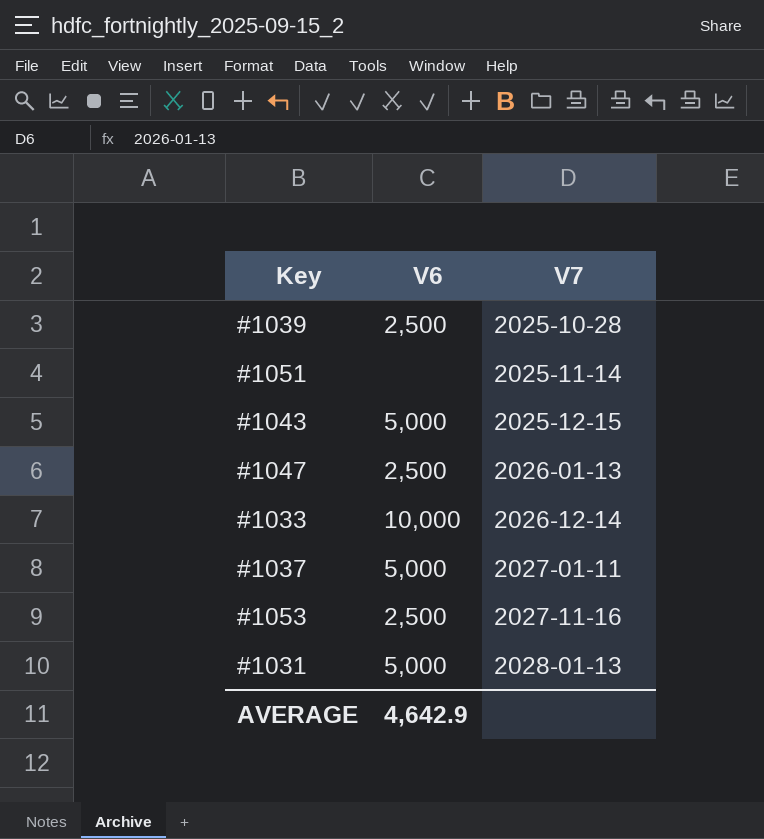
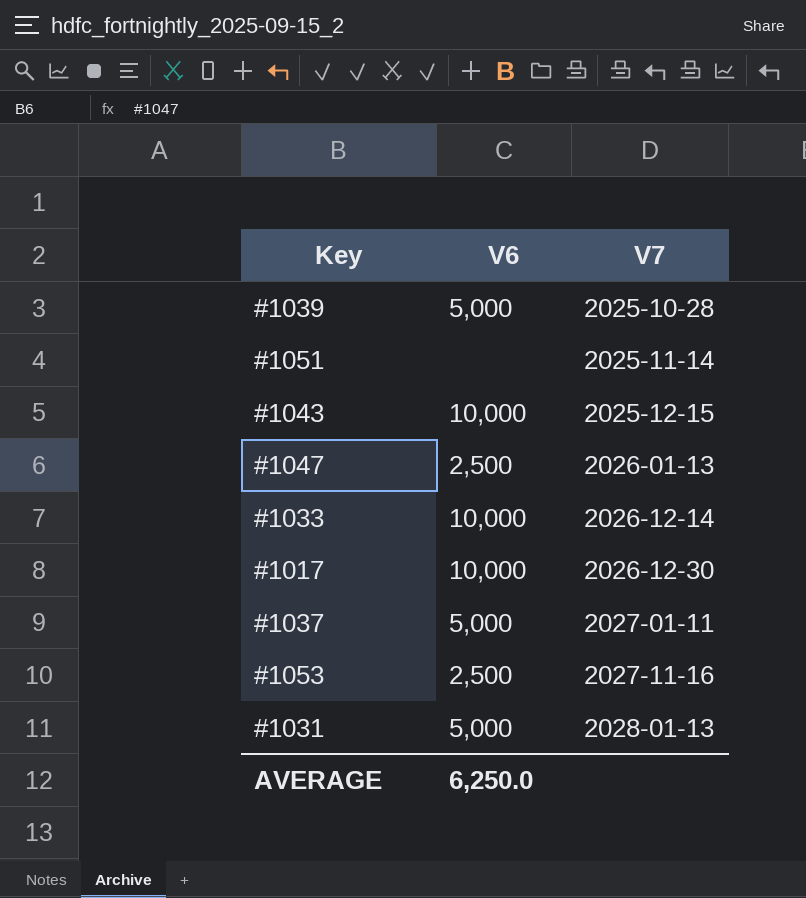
#1039 | V6: 2,500 -> 5,000
#1043 | V6: 5,000 -> 10,000
row #1017: none -> 10,000 | 2026-12-30
AVERAGE | V6: 4,642.9 -> 6,250.0

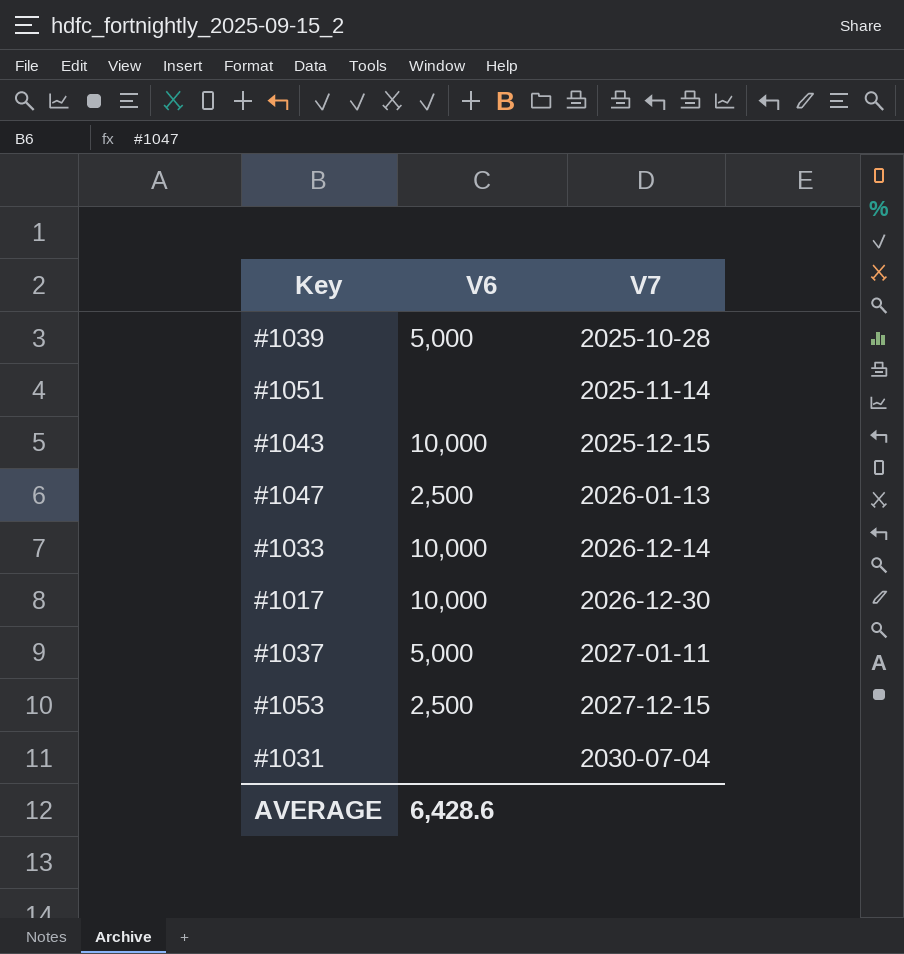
#1053 | V7: 2027-11-16 -> 2027-12-15
#1031 | V6: 5,000 -> none
#1031 | V7: 2028-01-13 -> 2030-07-04
AVERAGE | V6: 6,250.0 -> 6,428.6

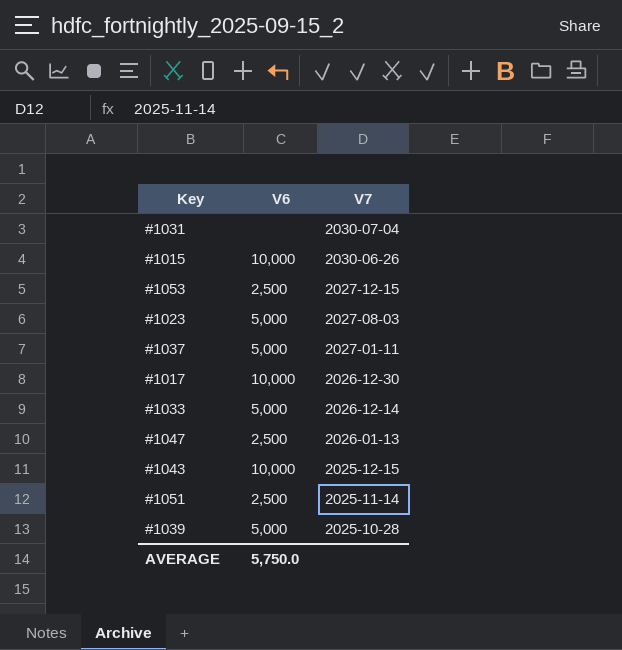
row order: V7 ascending -> V7 descending
row #1015: none -> 10,000 | 2030-06-26
row #1023: none -> 5,000 | 2027-08-03
#1033 | V6: 10,000 -> 5,000
#1051 | V6: none -> 2,500
AVERAGE | V6: 6,428.6 -> 5,750.0

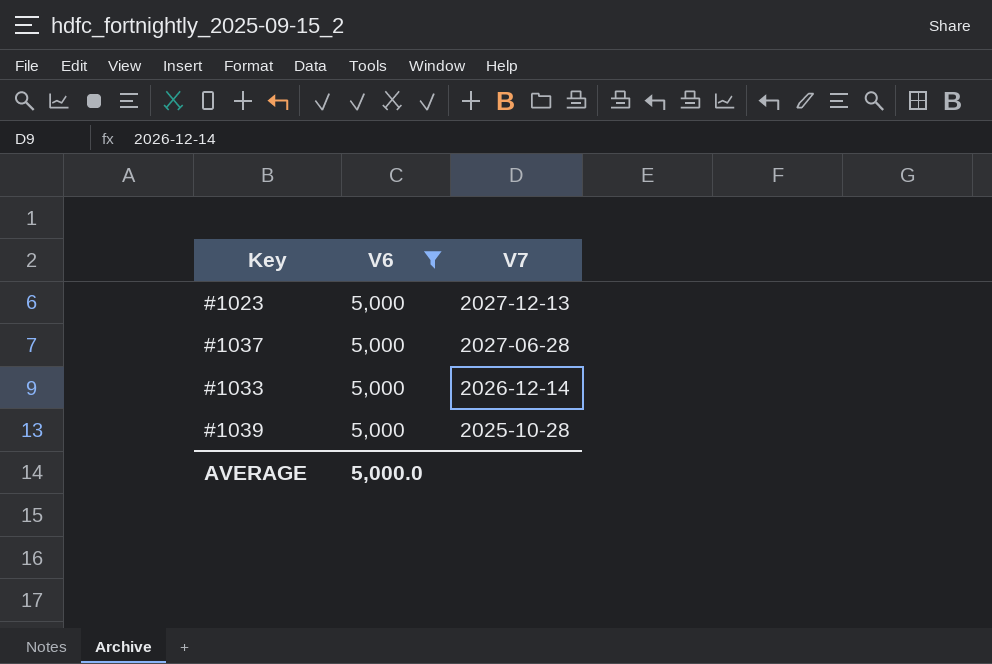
filter: none -> V6 = 5,000
#1023 | V7: 2027-08-03 -> 2027-12-13
#1037 | V7: 2027-01-11 -> 2027-06-28
AVERAGE | V6: 5,750.0 -> 5,000.0

